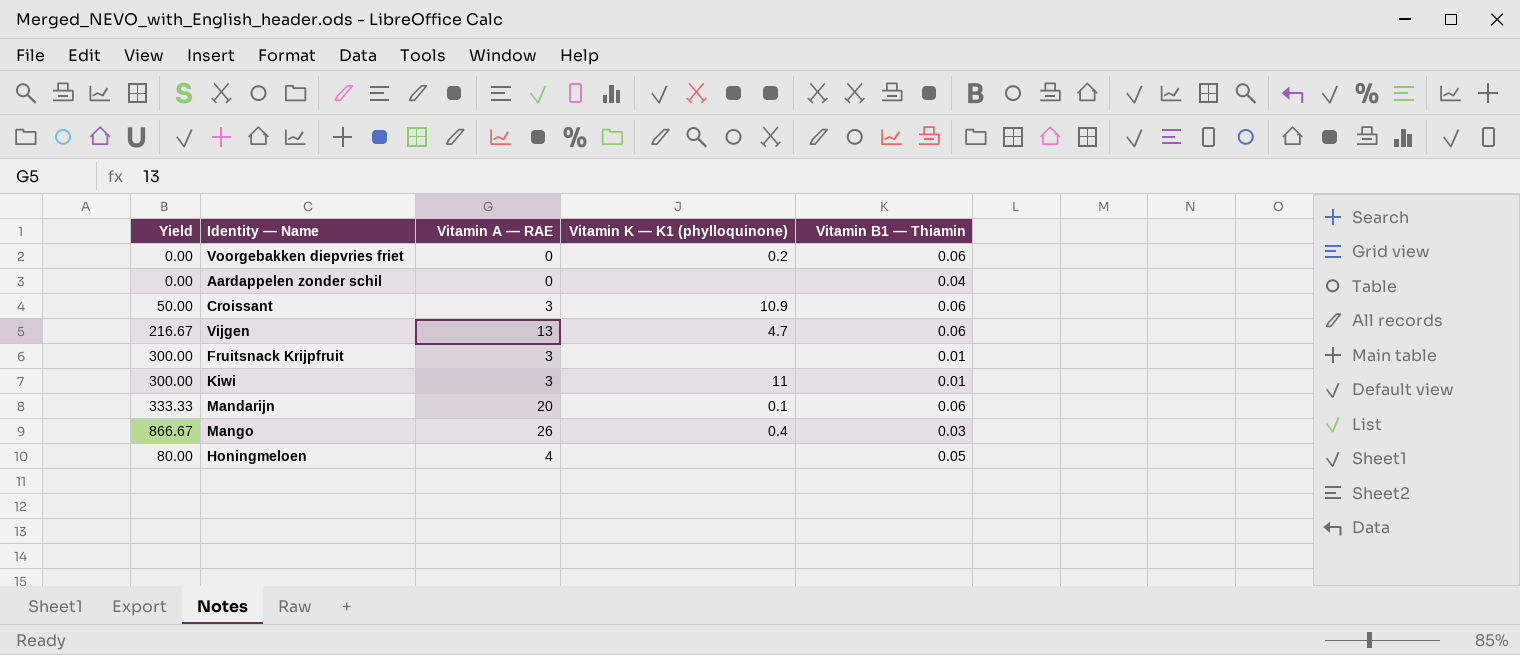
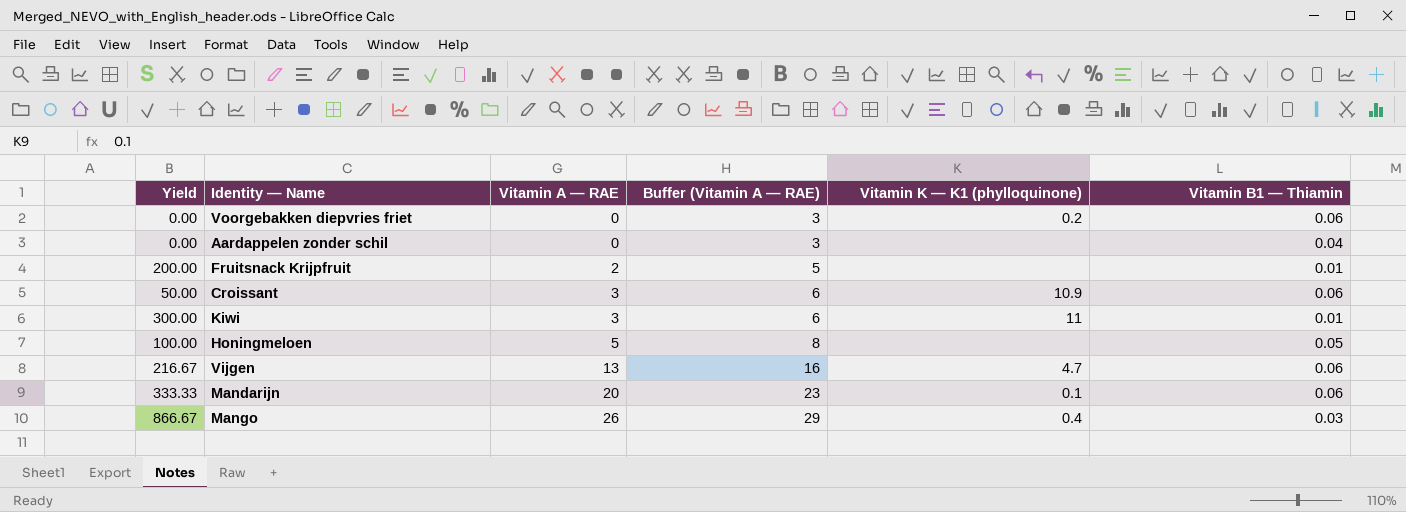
row order: none -> Vitamin A — RAE ascending
column Buffer (Vitamin A — RAE) | formula: none -> [Vitamin A — RAE] + 3
Fruitsnack Krijpfruit | Yield: 300.00 -> 200.00
Fruitsnack Krijpfruit | Vitamin A — RAE: 3 -> 2
Honingmeloen | Yield: 80.00 -> 100.00
Honingmeloen | Vitamin A — RAE: 4 -> 5

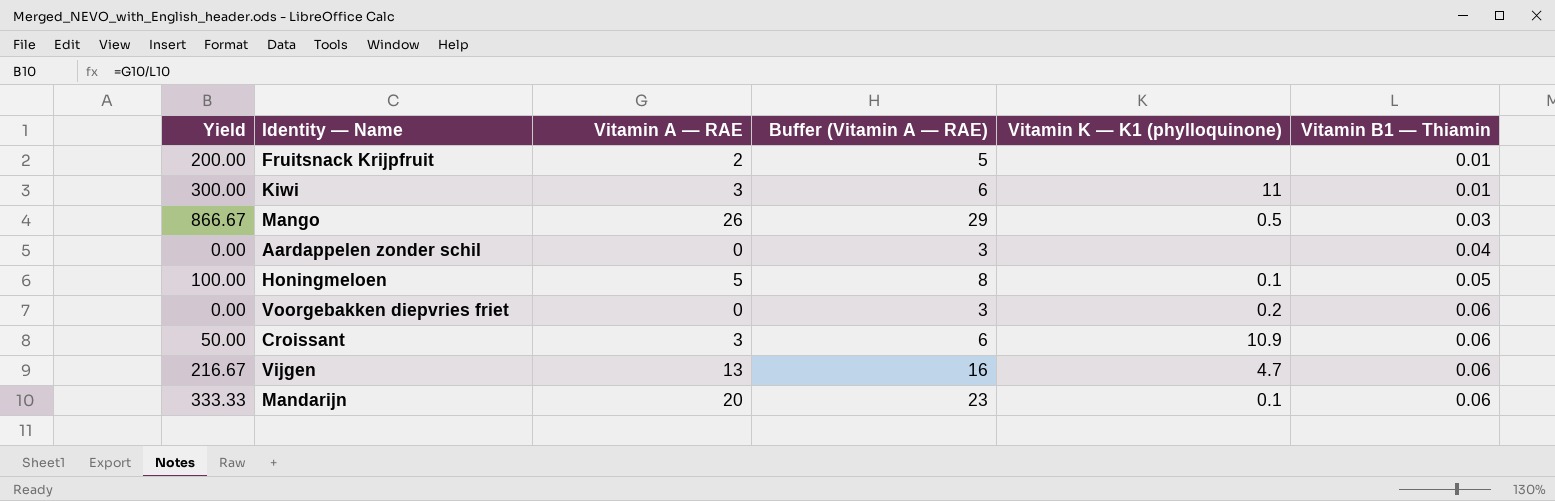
row order: Vitamin A — RAE ascending -> Vitamin B1 — Thiamin ascending
Mango | Vitamin K — K1 (phylloquinone): 0.4 -> 0.5
Honingmeloen | Vitamin K — K1 (phylloquinone): none -> 0.1

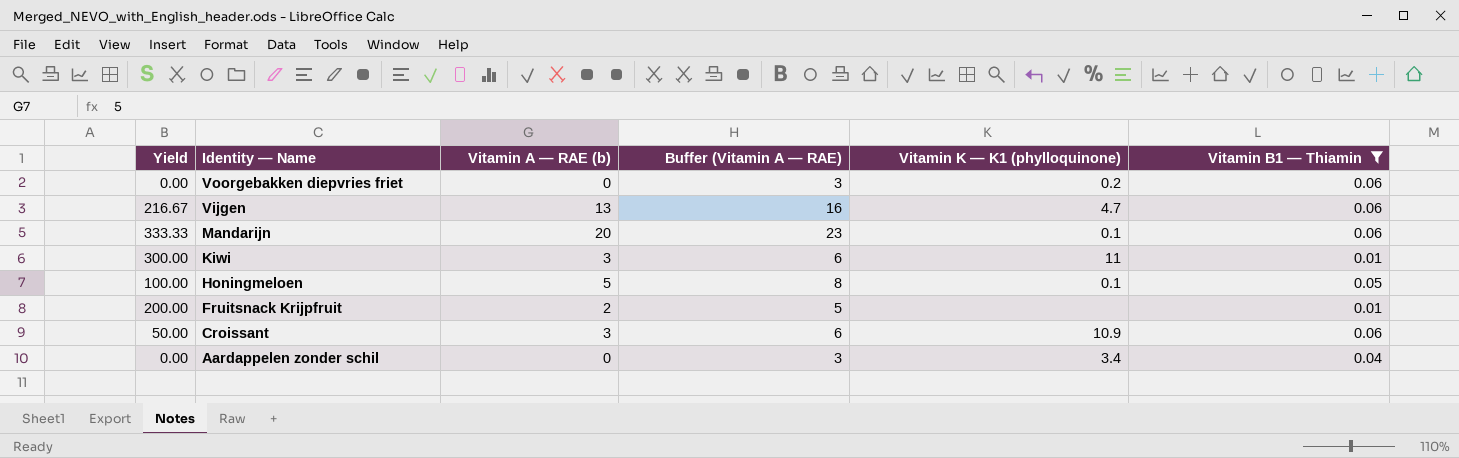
filter: none -> Vitamin B1 — Thiamin != 0.03
row order: Vitamin B1 — Thiamin ascending -> Identity — Name descending
column name: Vitamin A — RAE -> Vitamin A — RAE (b)
Aardappelen zonder schil | Vitamin K — K1 (phylloquinone): none -> 3.4

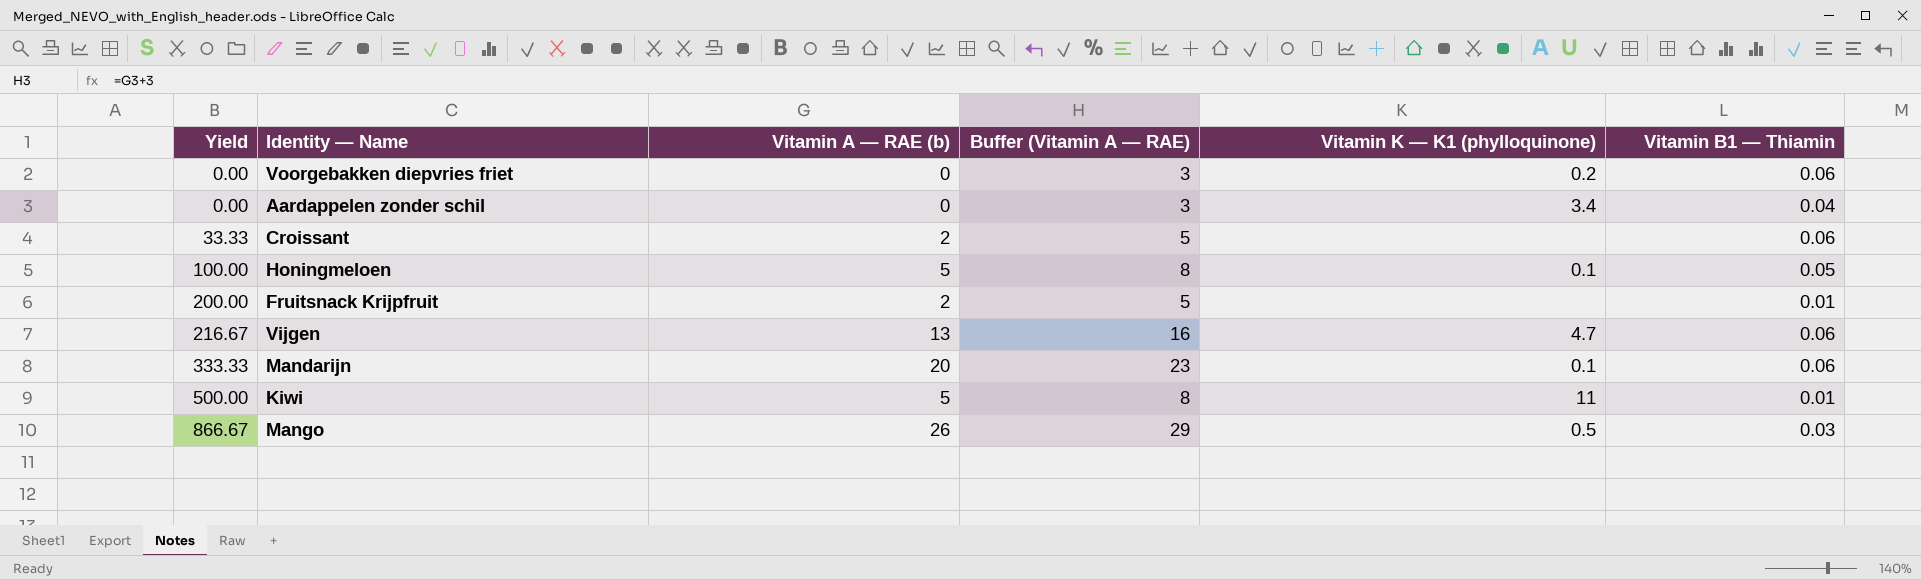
filter: Vitamin B1 — Thiamin != 0.03 -> none
row order: Identity — Name descending -> Yield ascending
Croissant | Yield: 50.00 -> 33.33
Croissant | Vitamin A — RAE (b): 3 -> 2
Croissant | Buffer (Vitamin A — RAE): 6 -> 5
Croissant | Vitamin K — K1 (phylloquinone): 10.9 -> none
Kiwi | Yield: 300.00 -> 500.00
Kiwi | Vitamin A — RAE (b): 3 -> 5
Kiwi | Buffer (Vitamin A — RAE): 6 -> 8

